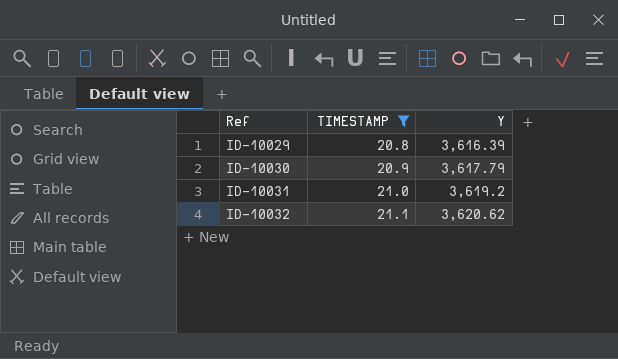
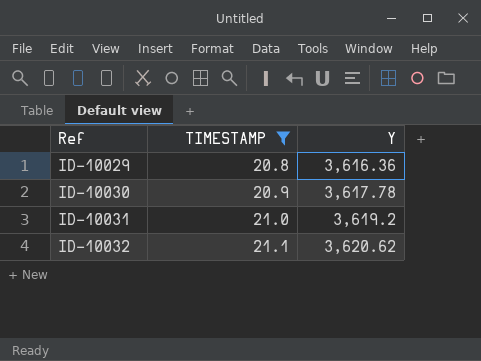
ID-10029 | Y: 3,616.39 -> 3,616.36
ID-10030 | Y: 3,617.79 -> 3,617.78

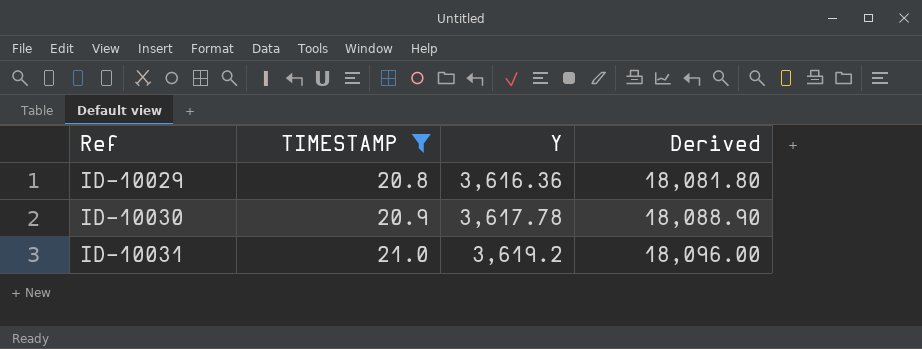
column Derived | formula: none -> [Y] * 5
row ID-10032: 21.1 | 3,620.62 -> none

